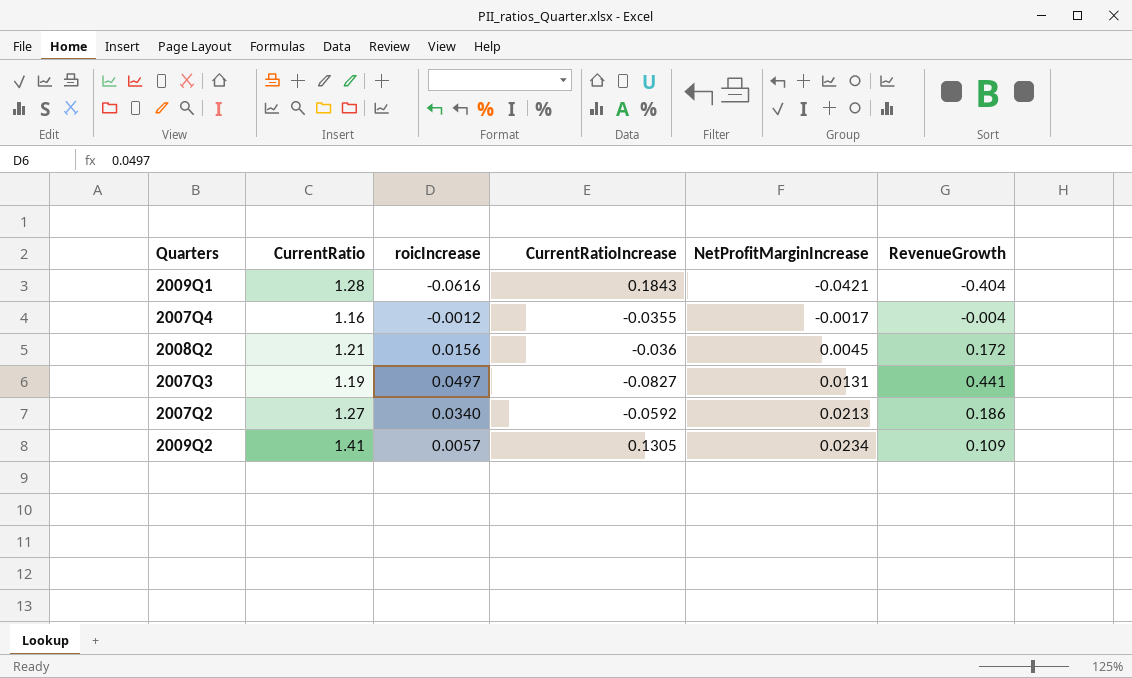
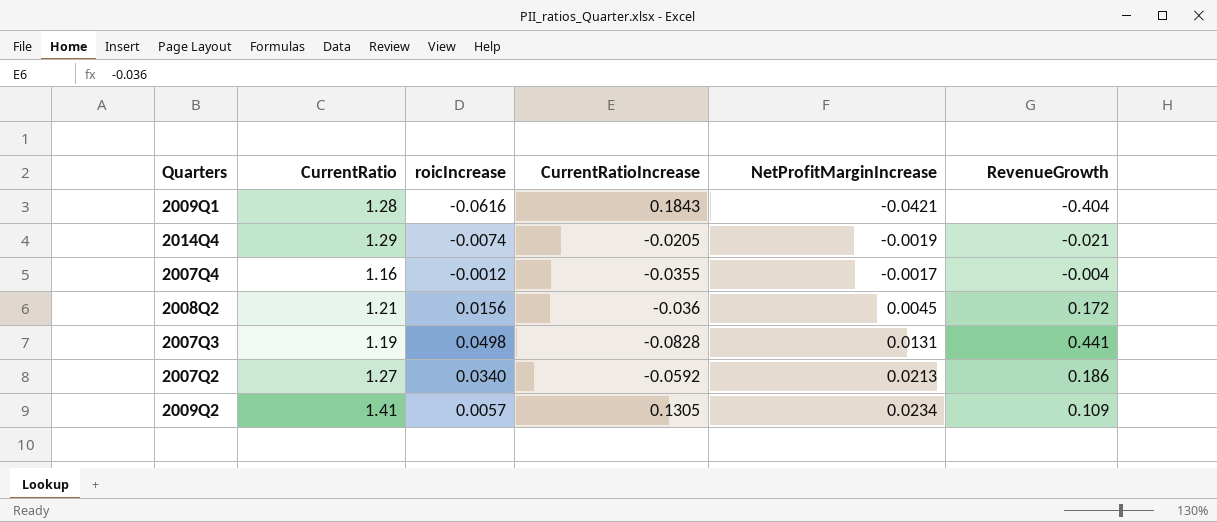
row 2014Q4: none -> 1.29 | -0.0074 | -0.0205 | -0.0019 | -0.021
2007Q3 | roicIncrease: 0.0497 -> 0.0498
2007Q3 | CurrentRatioIncrease: -0.0827 -> -0.0828

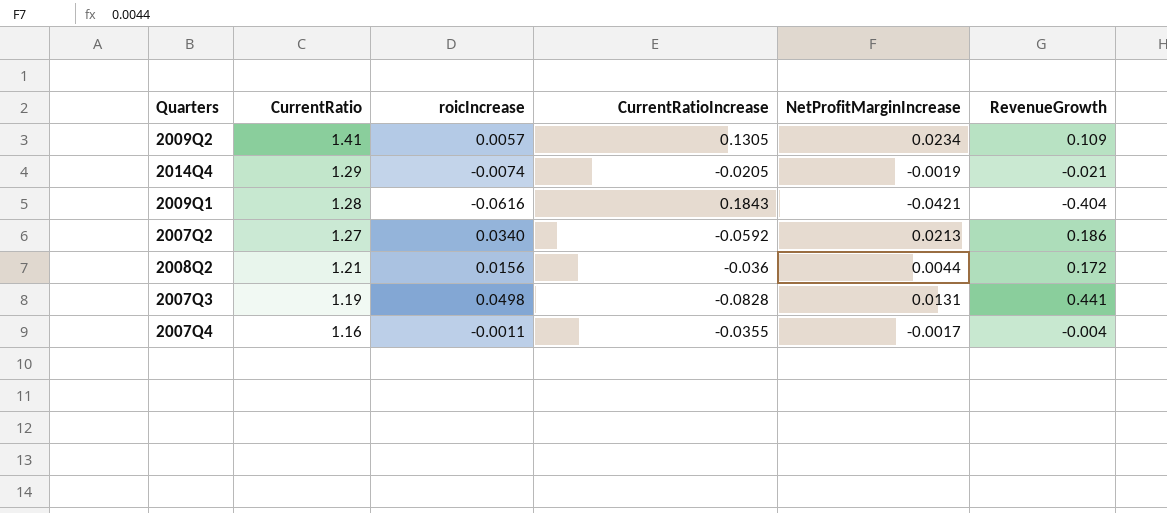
row order: NetProfitMarginIncrease ascending -> CurrentRatio descending
2008Q2 | NetProfitMarginIncrease: 0.0045 -> 0.0044
2007Q4 | roicIncrease: -0.0012 -> -0.0011

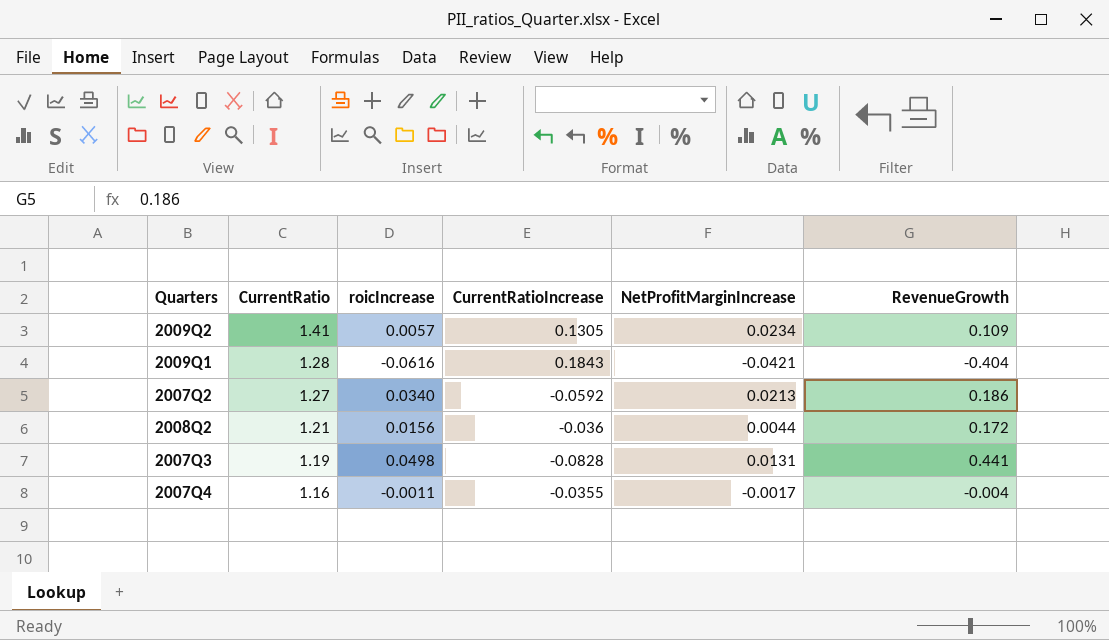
row 2014Q4: 1.29 | -0.0074 | -0.0205 | -0.0019 | -0.021 -> none

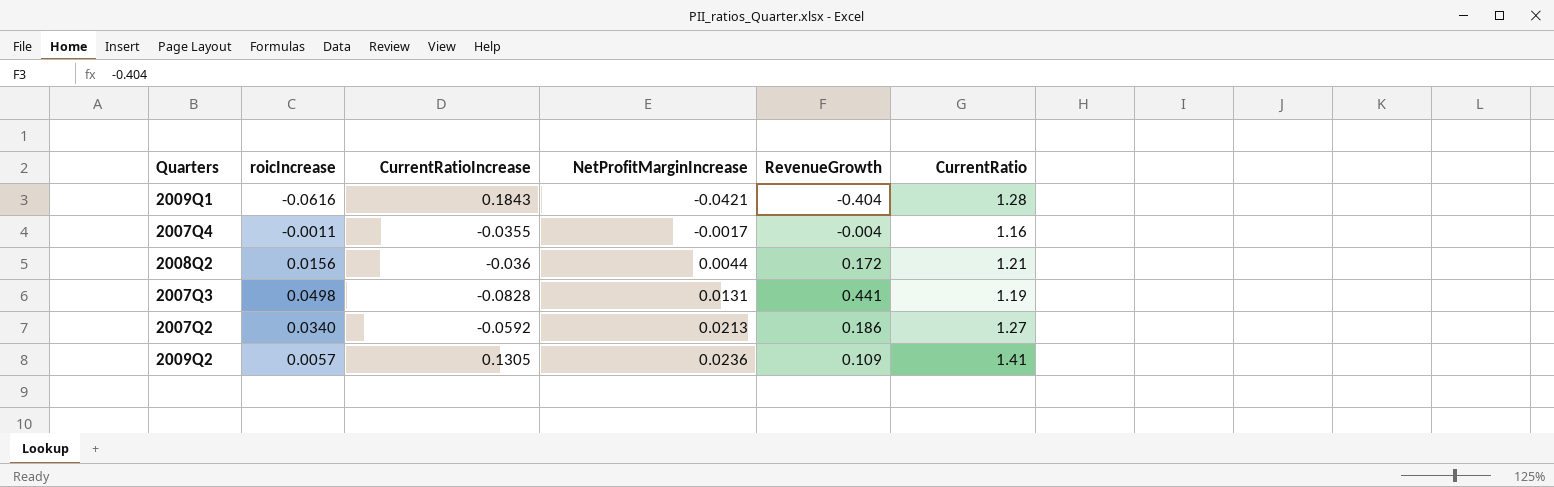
row order: CurrentRatio descending -> NetProfitMarginIncrease ascending
column CurrentRatio | position: 2 -> 6
2009Q2 | NetProfitMarginIncrease: 0.0234 -> 0.0236

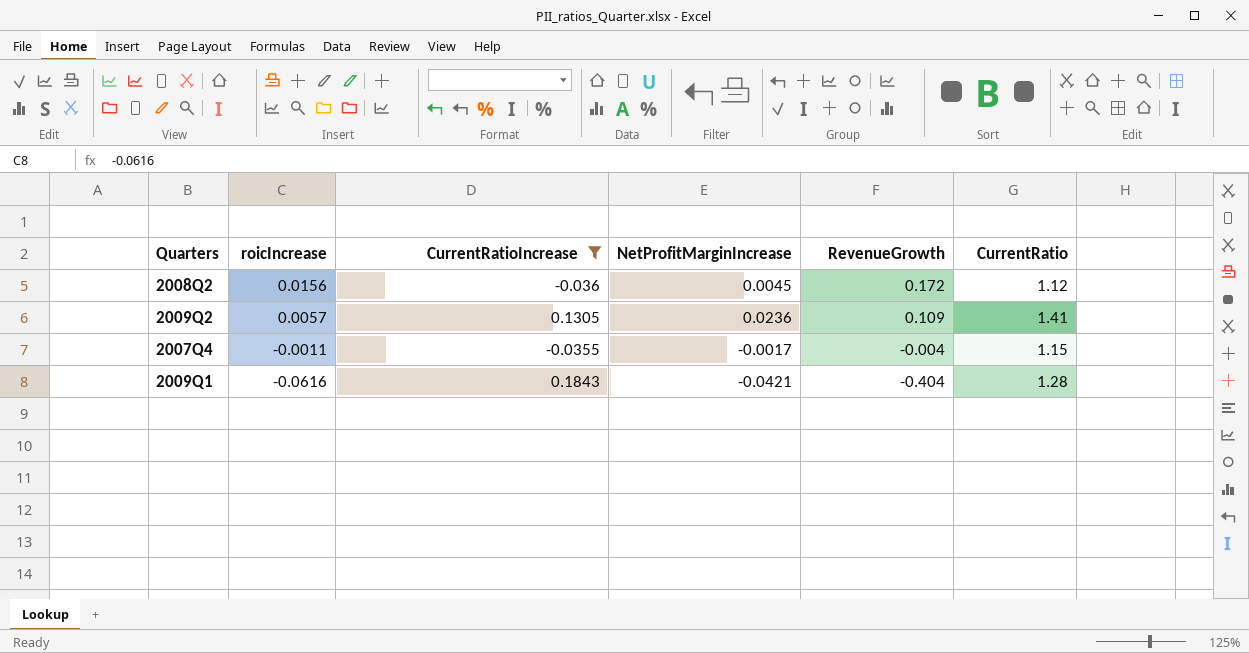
filter: none -> CurrentRatioIncrease >= -0.036
row order: NetProfitMarginIncrease ascending -> roicIncrease descending
2008Q2 | NetProfitMarginIncrease: 0.0044 -> 0.0045
2008Q2 | CurrentRatio: 1.21 -> 1.12
2007Q4 | CurrentRatio: 1.16 -> 1.15

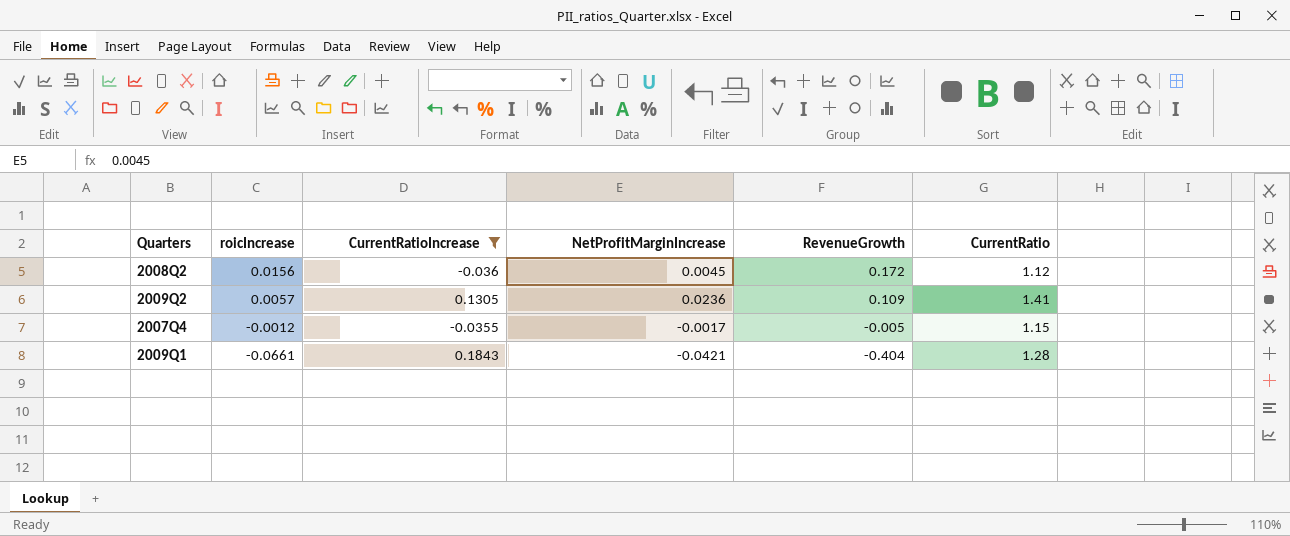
2007Q4 | roicIncrease: -0.0011 -> -0.0012
2007Q4 | RevenueGrowth: -0.004 -> -0.005
2009Q1 | roicIncrease: -0.0616 -> -0.0661

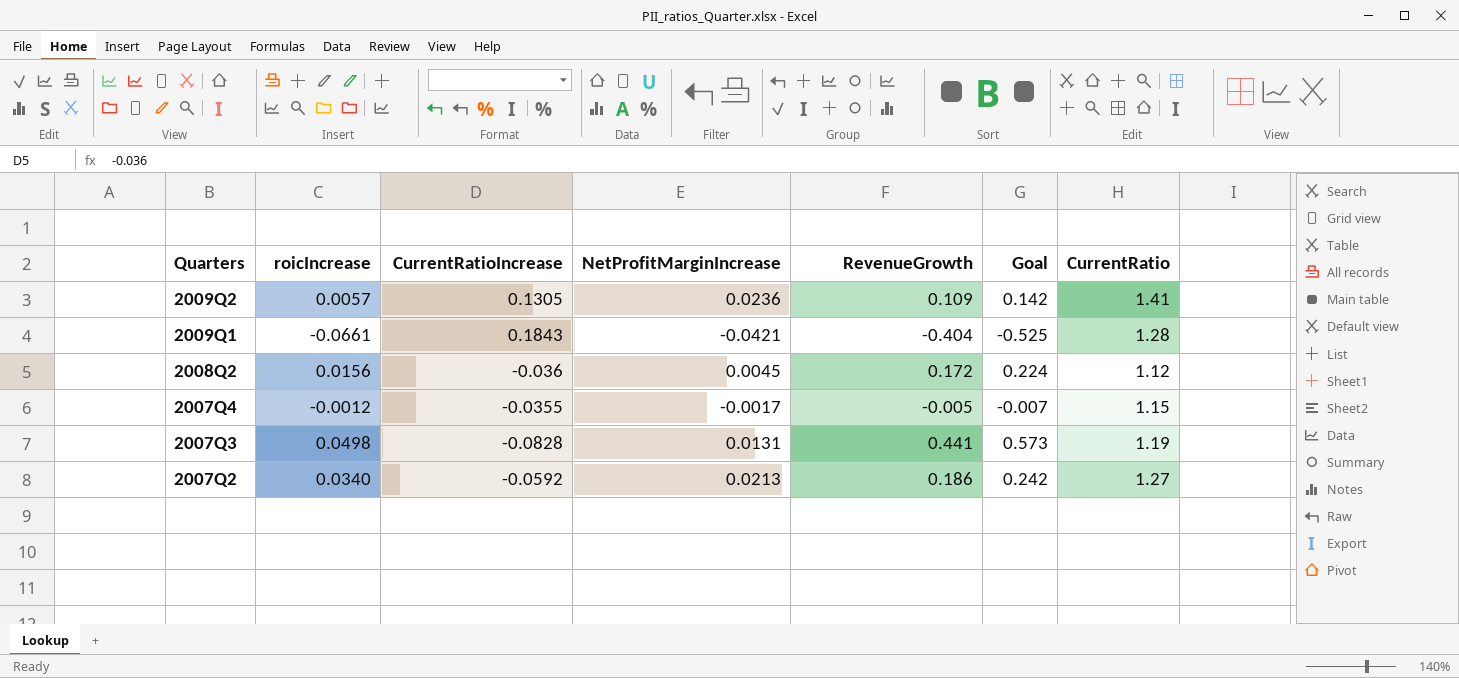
filter: CurrentRatioIncrease >= -0.036 -> none
row order: roicIncrease descending -> Quarters descending
column Goal | formula: none -> [RevenueGrowth] * 1.3

